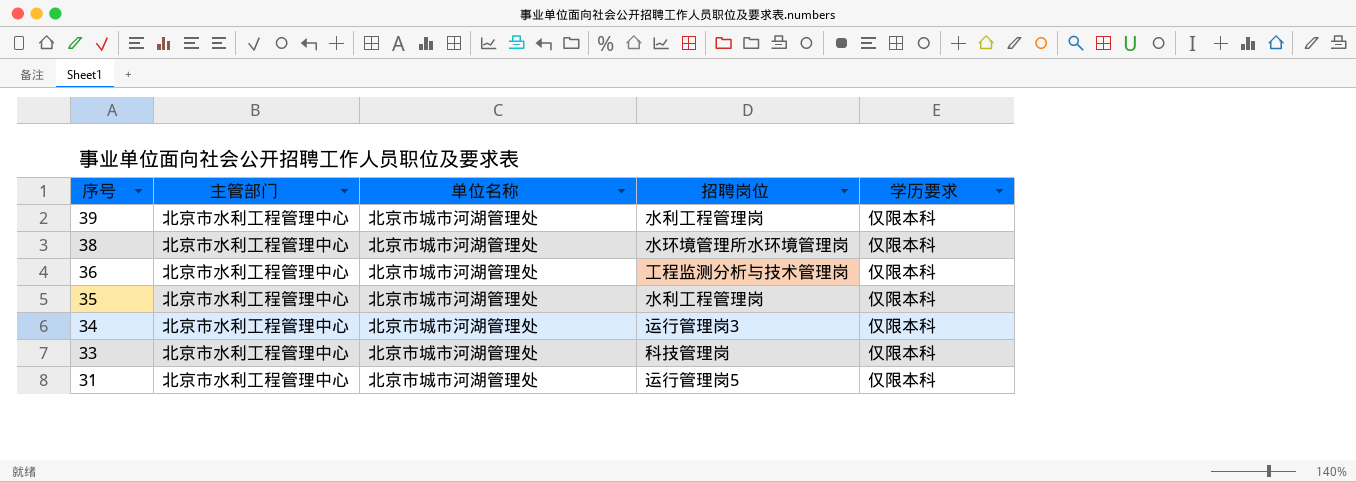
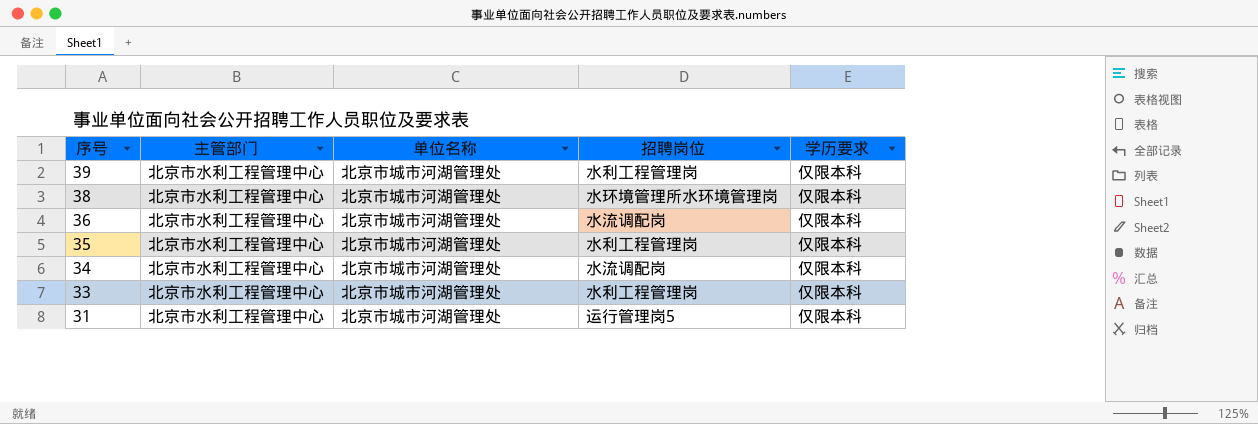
36 | 招聘岗位: 工程监测分析与技术管理岗 -> 水流调配岗
34 | 招聘岗位: 运行管理岗3 -> 水流调配岗
33 | 招聘岗位: 科技管理岗 -> 水利工程管理岗

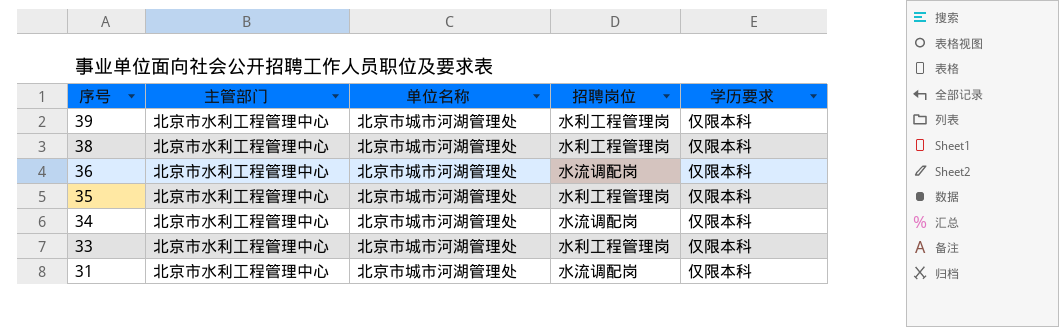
38 | 招聘岗位: 水环境管理所水环境管理岗 -> 水利工程管理岗
31 | 招聘岗位: 运行管理岗5 -> 水流调配岗

